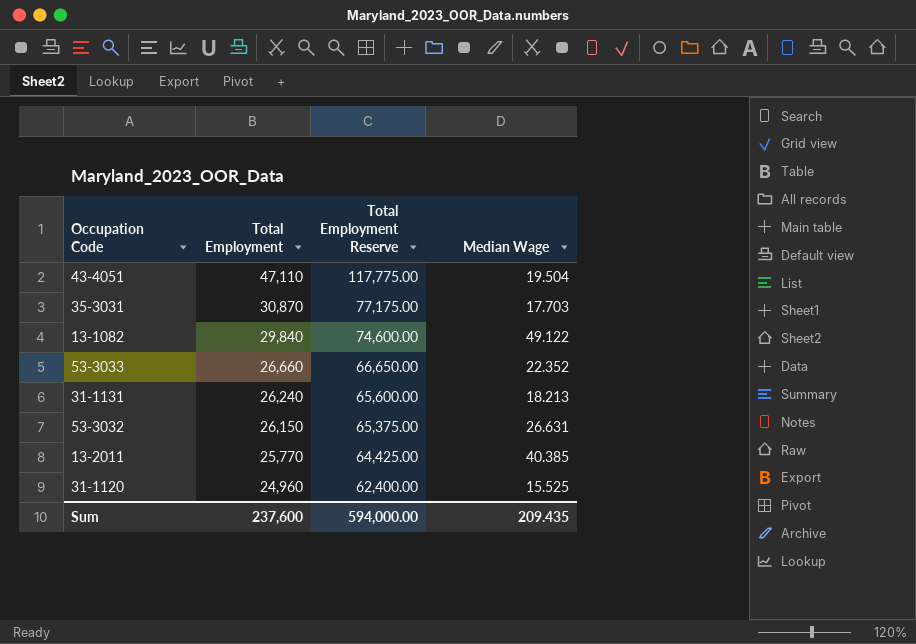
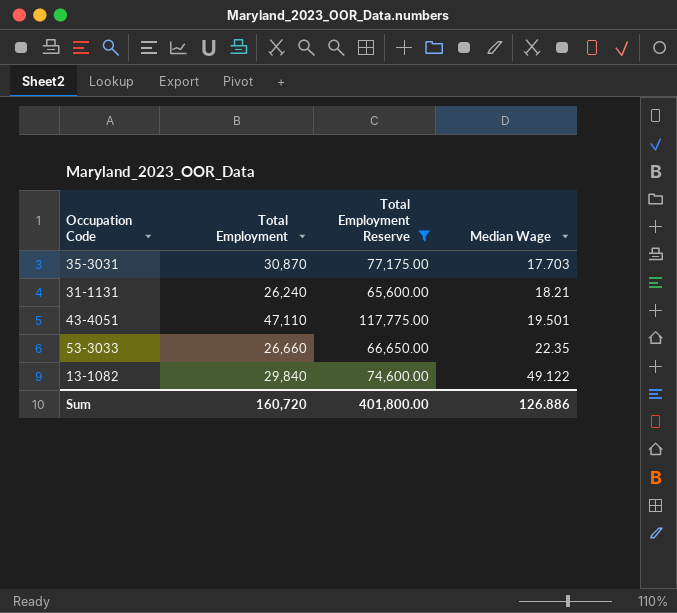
filter: none -> Total Employment Reserve >= 65,600.00
row order: Total Employment descending -> Median Wage ascending
31-1131 | Median Wage: 18.213 -> 18.21
43-4051 | Median Wage: 19.504 -> 19.501
53-3033 | Median Wage: 22.352 -> 22.35
Sum | Total Employment: 237,600 -> 160,720
Sum | Total Employment Reserve: 594,000.00 -> 401,800.00
Sum | Median Wage: 209.435 -> 126.886

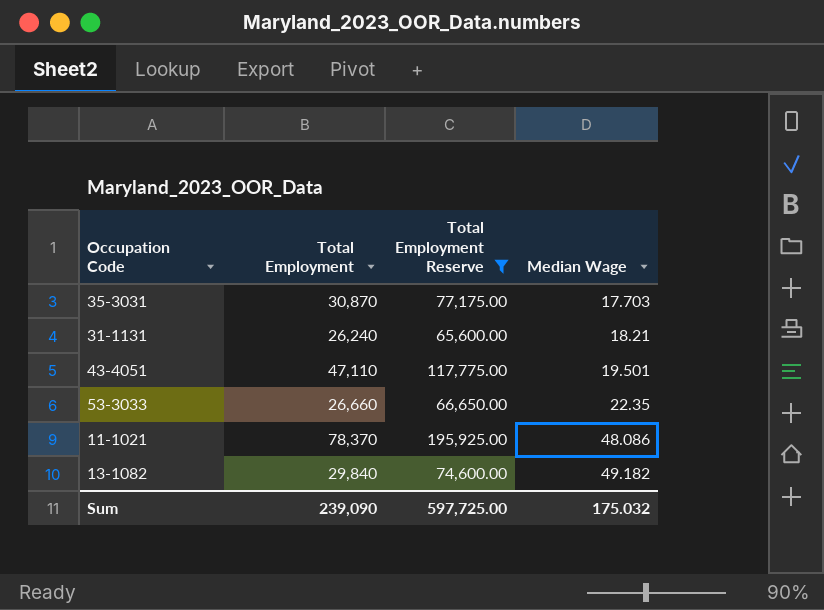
row 11-1021: none -> 78,370 | 195,925.00 | 48.086
13-1082 | Median Wage: 49.122 -> 49.182
Sum | Total Employment: 160,720 -> 239,090
Sum | Total Employment Reserve: 401,800.00 -> 597,725.00
Sum | Median Wage: 126.886 -> 175.032

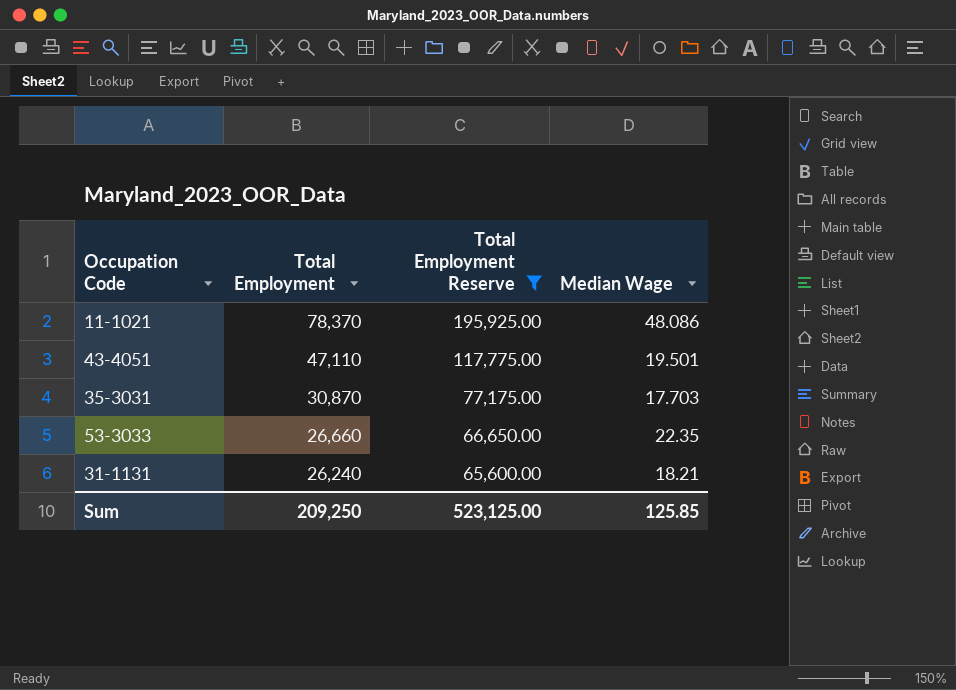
row order: Median Wage ascending -> Total Employment descending
row 13-1082: 29,840 | 74,600.00 | 49.182 -> none
Sum | Total Employment: 239,090 -> 209,250
Sum | Total Employment Reserve: 597,725.00 -> 523,125.00
Sum | Median Wage: 175.032 -> 125.85

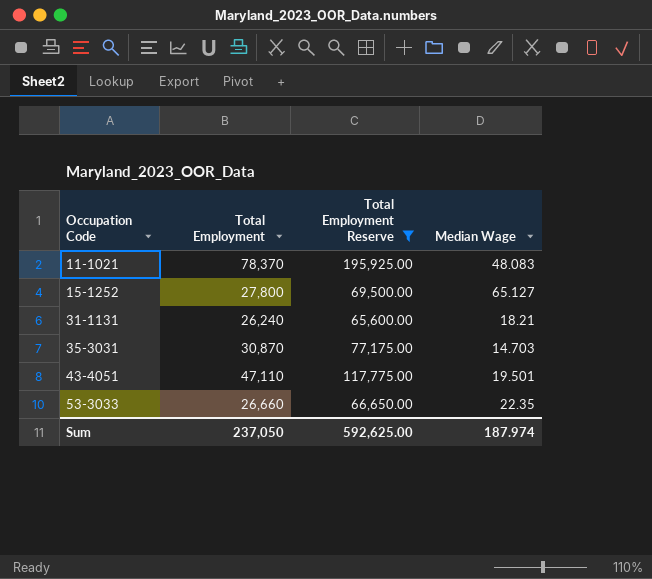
row order: Total Employment descending -> Occupation Code ascending
11-1021 | Median Wage: 48.086 -> 48.083
row 15-1252: none -> 27,800 | 69,500.00 | 65.127
35-3031 | Median Wage: 17.703 -> 14.703
Sum | Total Employment: 209,250 -> 237,050
Sum | Total Employment Reserve: 523,125.00 -> 592,625.00
Sum | Median Wage: 125.85 -> 187.974

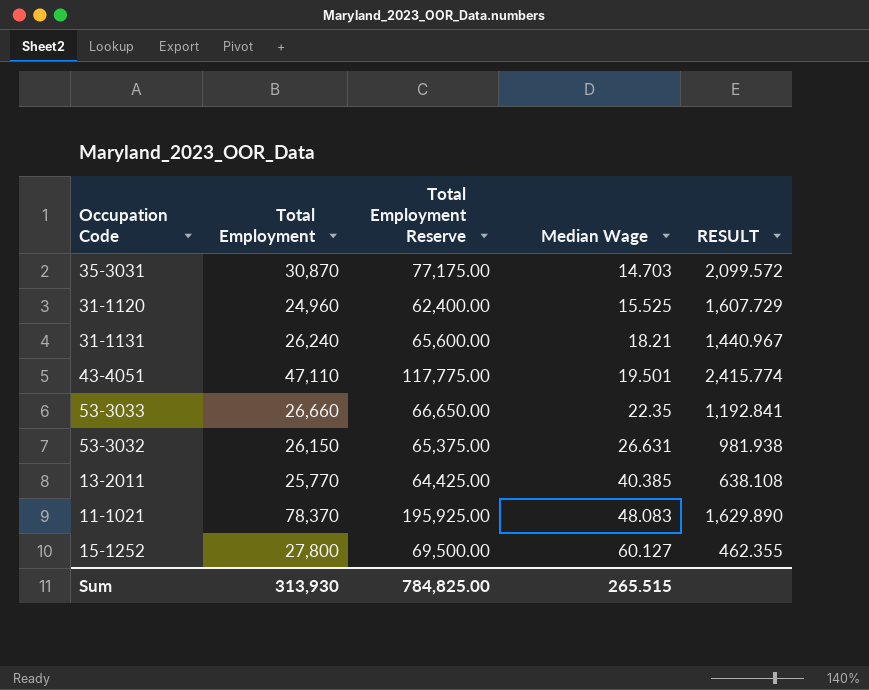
filter: Total Employment Reserve >= 65,600.00 -> none
row order: Occupation Code ascending -> Median Wage ascending
column RESULT | formula: none -> [Total Employment] / [Median Wage]
15-1252 | Median Wage: 65.127 -> 60.127
Sum | Total Employment: 237,050 -> 313,930
Sum | Total Employment Reserve: 592,625.00 -> 784,825.00
Sum | Median Wage: 187.974 -> 265.515

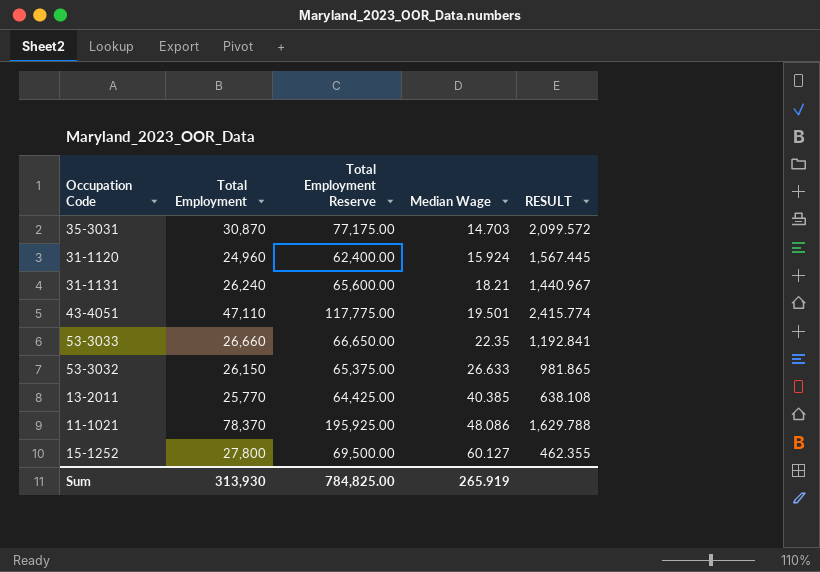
31-1120 | Median Wage: 15.525 -> 15.924
31-1120 | RESULT: 1,607.729 -> 1,567.445
53-3032 | Median Wage: 26.631 -> 26.633
53-3032 | RESULT: 981.938 -> 981.865
11-1021 | Median Wage: 48.083 -> 48.086
11-1021 | RESULT: 1,629.890 -> 1,629.788
Sum | Median Wage: 265.515 -> 265.919

